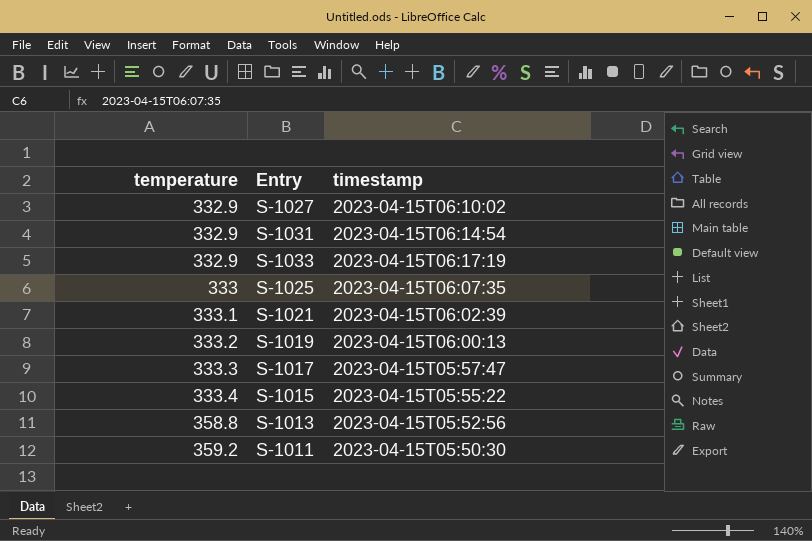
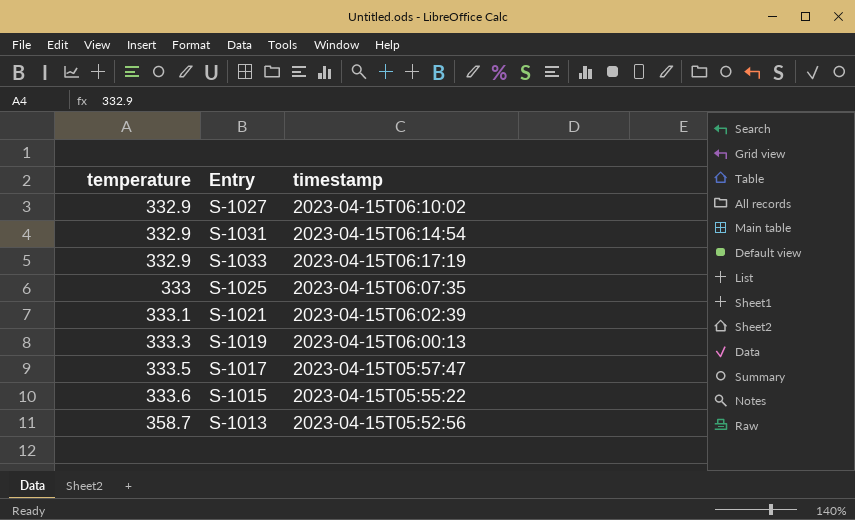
row S-1011: 359.2 | 2023-04-15T05:50:30 -> none
S-1019 | temperature: 333.2 -> 333.3
S-1017 | temperature: 333.3 -> 333.5
S-1015 | temperature: 333.4 -> 333.6
S-1013 | temperature: 358.8 -> 358.7

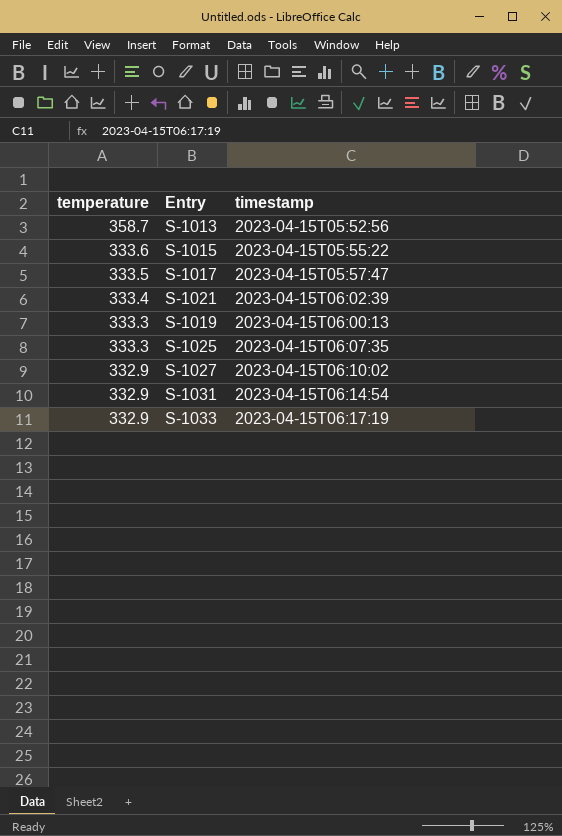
row order: temperature ascending -> temperature descending
S-1021 | temperature: 333.1 -> 333.4
S-1025 | temperature: 333 -> 333.3

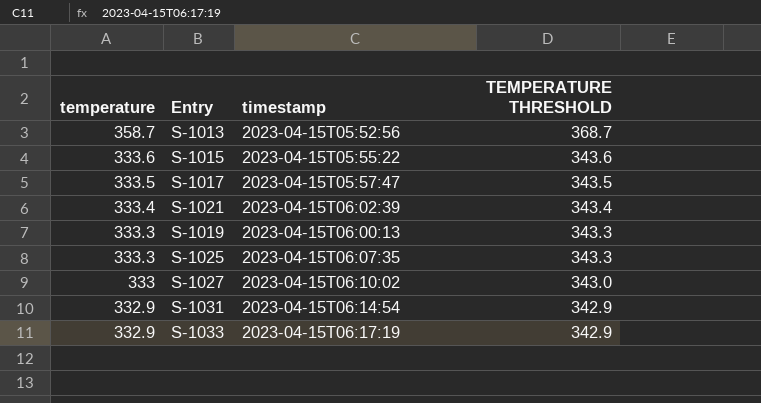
column TEMPERATURE THRESHOLD | formula: none -> [temperature] + 10
S-1027 | temperature: 332.9 -> 333

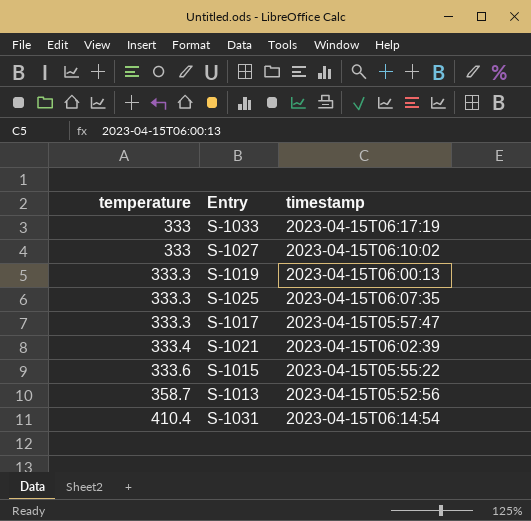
row order: temperature descending -> temperature ascending
column TEMPERATURE THRESHOLD | formula: [temperature] + 10 -> none
S-1033 | temperature: 332.9 -> 333
S-1017 | temperature: 333.5 -> 333.3
S-1031 | temperature: 332.9 -> 410.4

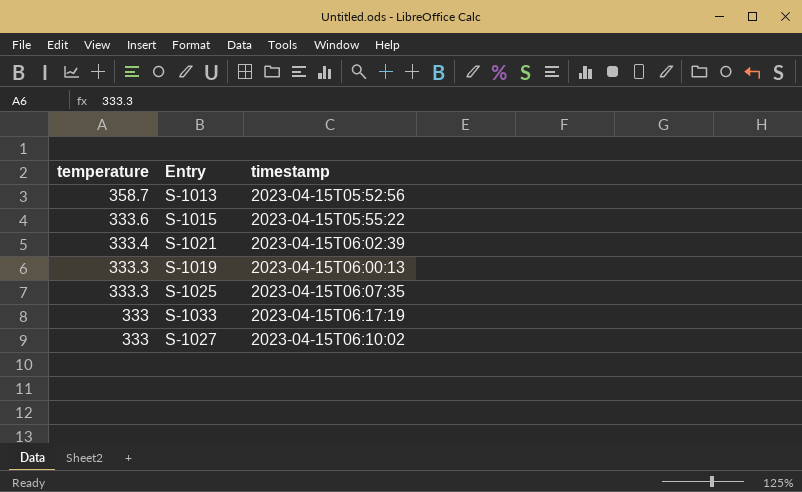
row order: temperature ascending -> temperature descending
row S-1017: 333.3 | 2023-04-15T05:57:47 -> none
row S-1031: 410.4 | 2023-04-15T06:14:54 -> none

